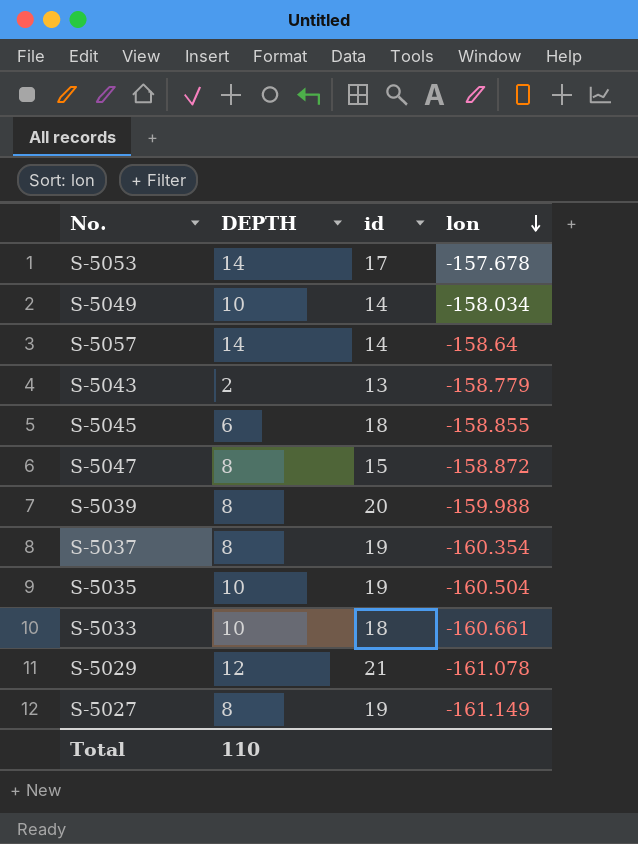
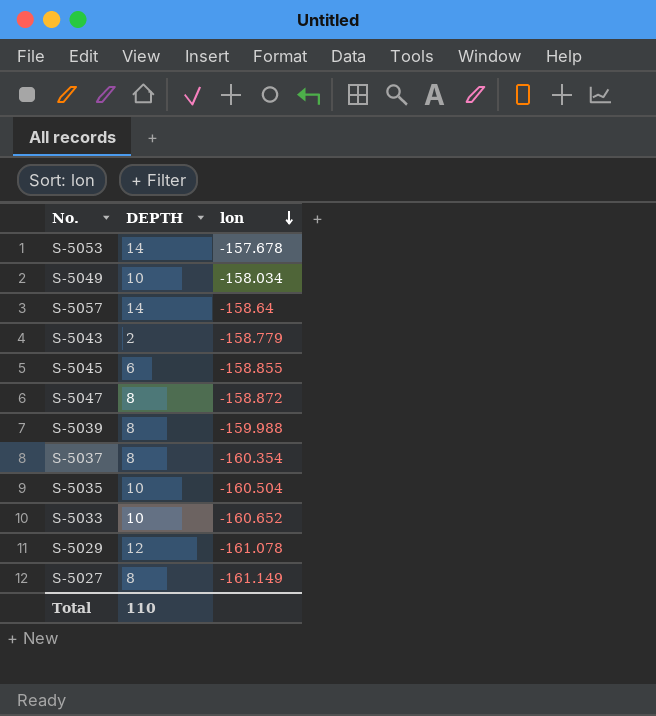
column id | position: 3 -> none
S-5033 | lon: -160.661 -> -160.652

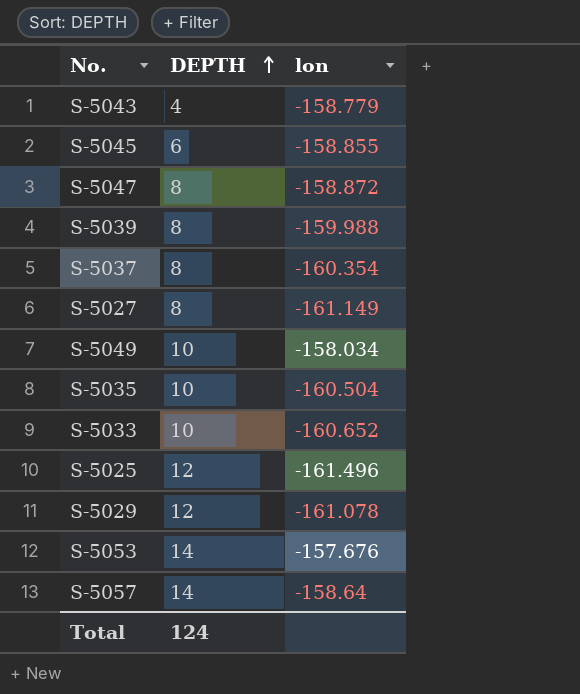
row order: lon descending -> DEPTH ascending
S-5043 | DEPTH: 2 -> 4
row S-5025: none -> 12 | -161.496
S-5053 | lon: -157.678 -> -157.676
Total | DEPTH: 110 -> 124

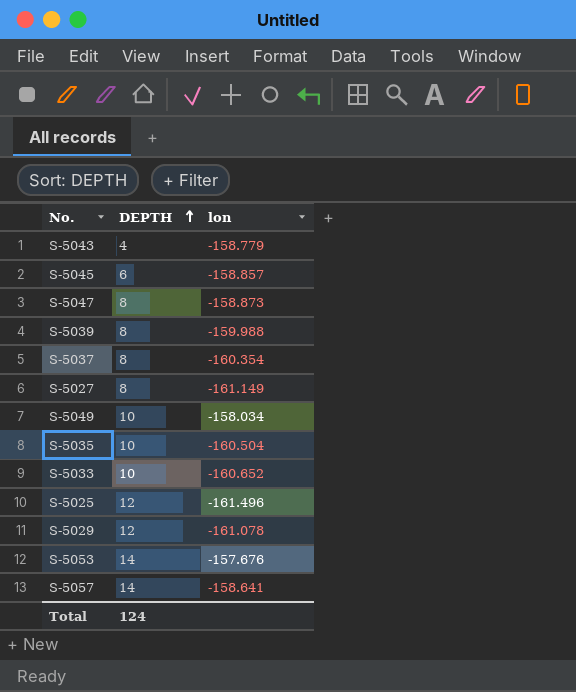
S-5045 | lon: -158.855 -> -158.857
S-5047 | lon: -158.872 -> -158.873
S-5057 | lon: -158.64 -> -158.641

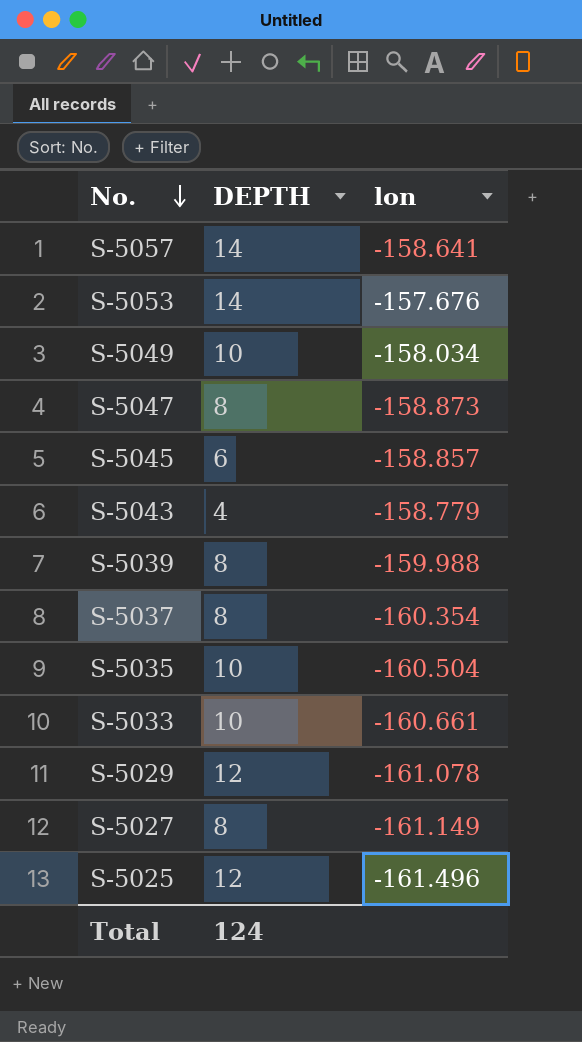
row order: DEPTH ascending -> No. descending
S-5033 | lon: -160.652 -> -160.661

